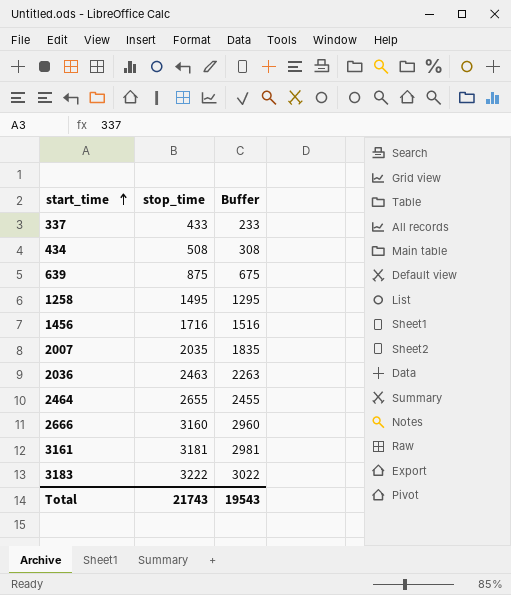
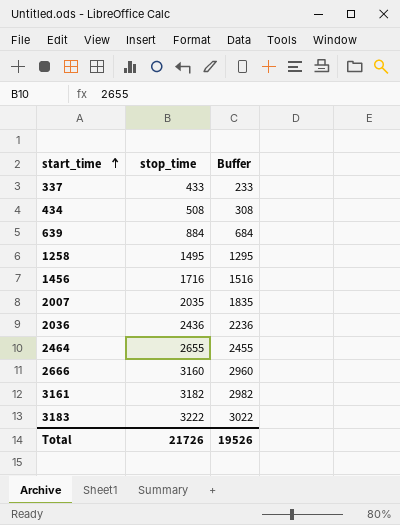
639 | stop_time: 875 -> 884
639 | Buffer: 675 -> 684
2036 | stop_time: 2463 -> 2436
2036 | Buffer: 2263 -> 2236
3161 | stop_time: 3181 -> 3182
3161 | Buffer: 2981 -> 2982
Total | stop_time: 21743 -> 21726
Total | Buffer: 19543 -> 19526

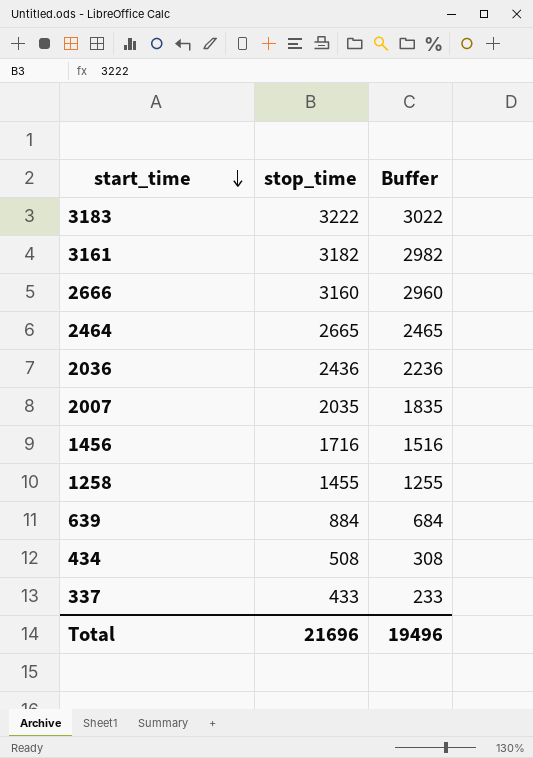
row order: start_time ascending -> start_time descending
2464 | stop_time: 2655 -> 2665
2464 | Buffer: 2455 -> 2465
1258 | stop_time: 1495 -> 1455
1258 | Buffer: 1295 -> 1255
Total | stop_time: 21726 -> 21696
Total | Buffer: 19526 -> 19496

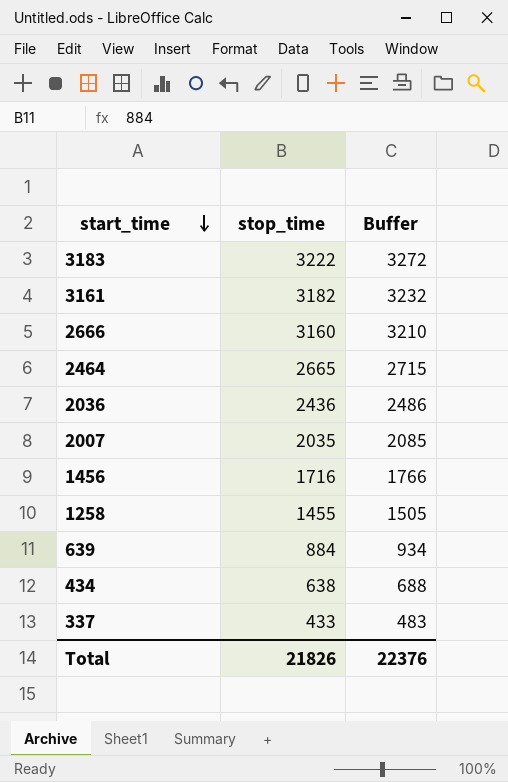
column Buffer | formula: [stop_time] - 200 -> [stop_time] + 50
434 | stop_time: 508 -> 638
Total | stop_time: 21696 -> 21826
Total | Buffer: 19496 -> 22376

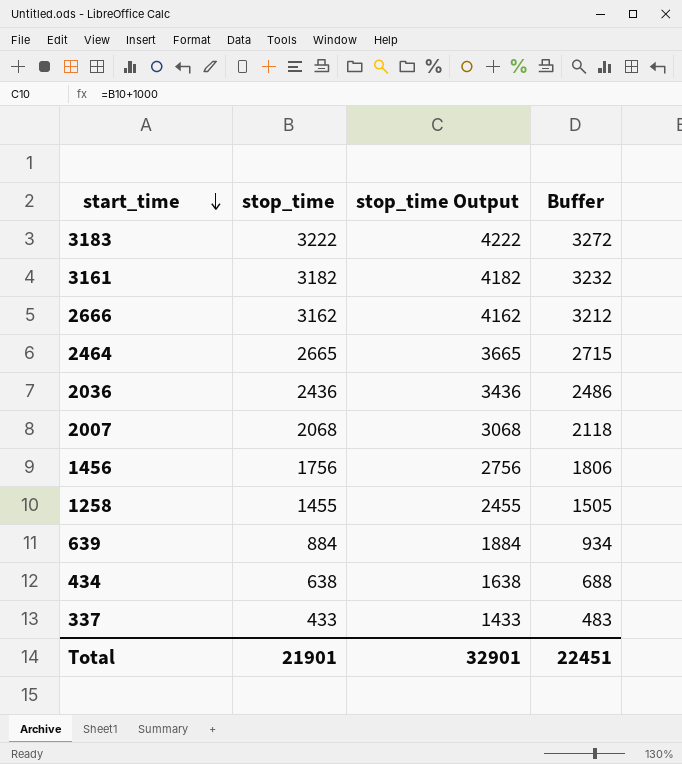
column stop_time Output | formula: none -> [stop_time] + 1000
2666 | stop_time: 3160 -> 3162
2666 | Buffer: 3210 -> 3212
2007 | stop_time: 2035 -> 2068
2007 | Buffer: 2085 -> 2118
1456 | stop_time: 1716 -> 1756
1456 | Buffer: 1766 -> 1806
Total | stop_time: 21826 -> 21901
Total | Buffer: 22376 -> 22451

